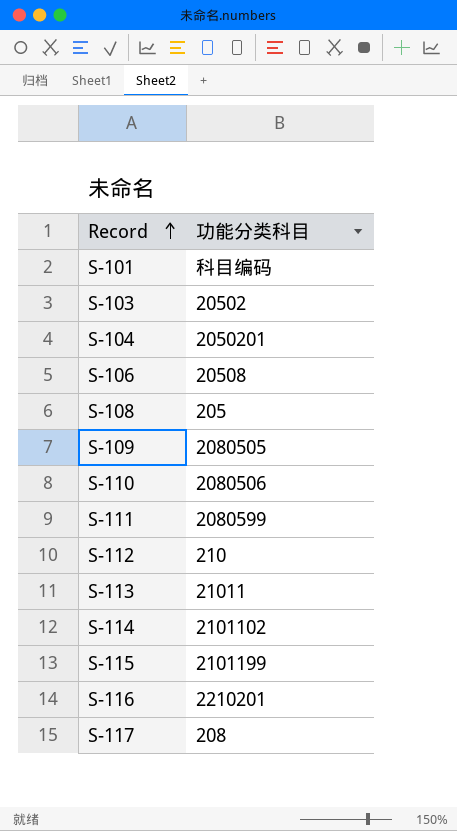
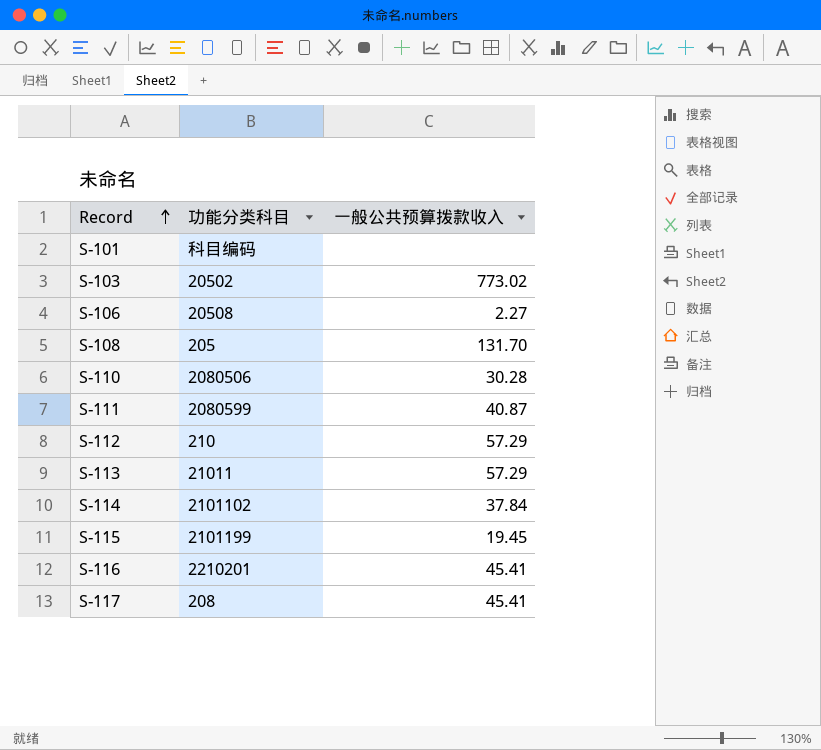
column 一般公共预算拨款收入 | position: none -> 3
row S-104: 2050201 -> none
row S-109: 2080505 -> none

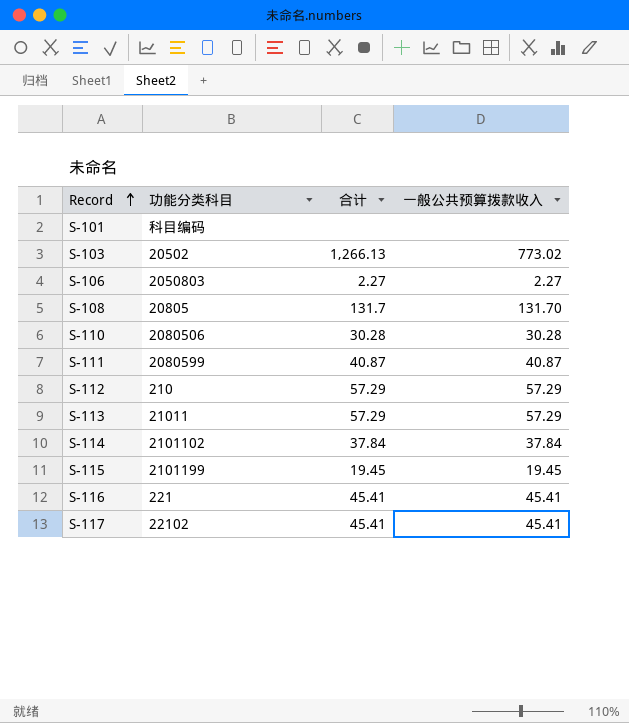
column 合计 | position: none -> 3
S-106 | 功能分类科目: 20508 -> 2050803
S-108 | 功能分类科目: 205 -> 20805
S-116 | 功能分类科目: 2210201 -> 221
S-117 | 功能分类科目: 208 -> 22102

